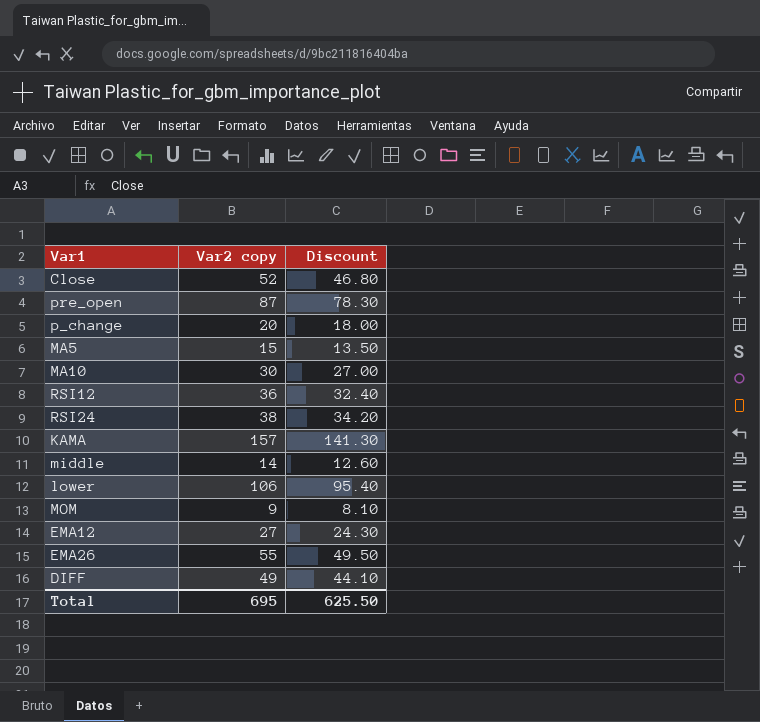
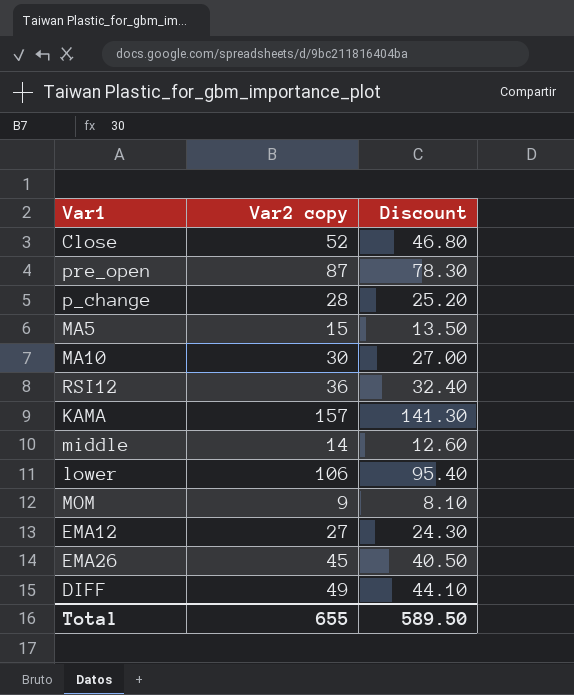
row RSI24: 38 | 34.20 -> none
p_change | Var2 copy: 20 -> 28
p_change | Discount: 18.00 -> 25.20
EMA26 | Var2 copy: 55 -> 45
EMA26 | Discount: 49.50 -> 40.50
Total | Var2 copy: 695 -> 655
Total | Discount: 625.50 -> 589.50

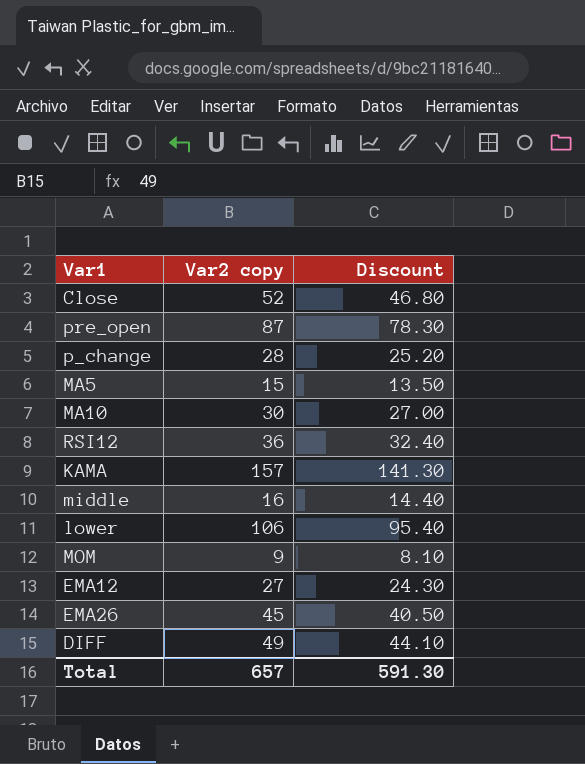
middle | Var2 copy: 14 -> 16
middle | Discount: 12.60 -> 14.40
Total | Var2 copy: 655 -> 657
Total | Discount: 589.50 -> 591.30

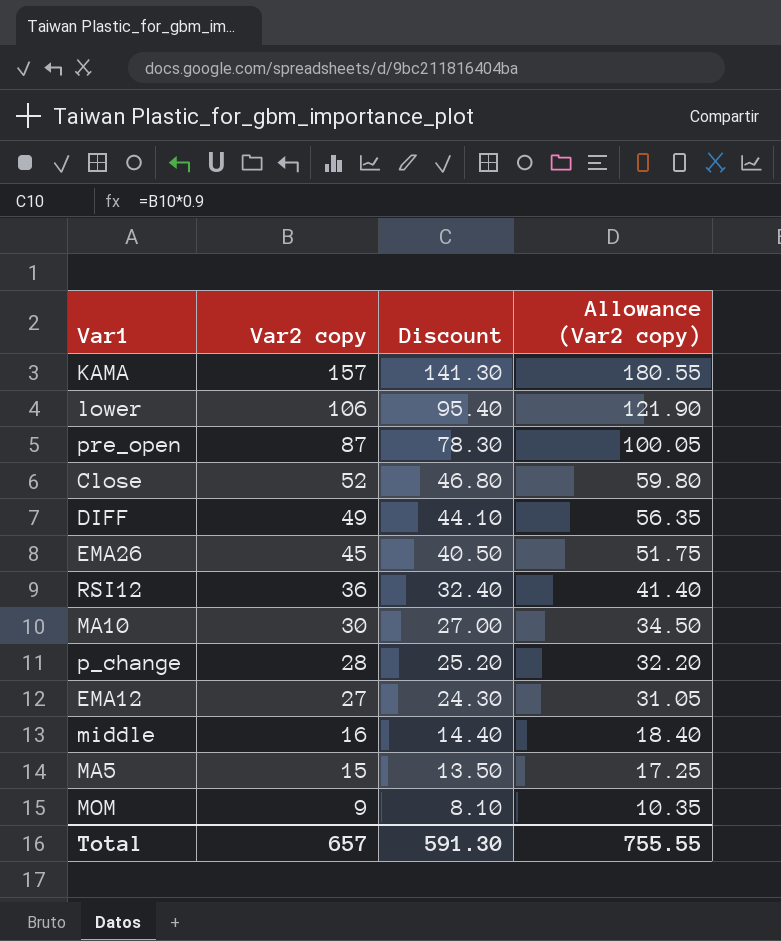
row order: none -> Var2 copy descending
column Allowance (Var2 copy) | formula: none -> [Var2 copy] * 1.15

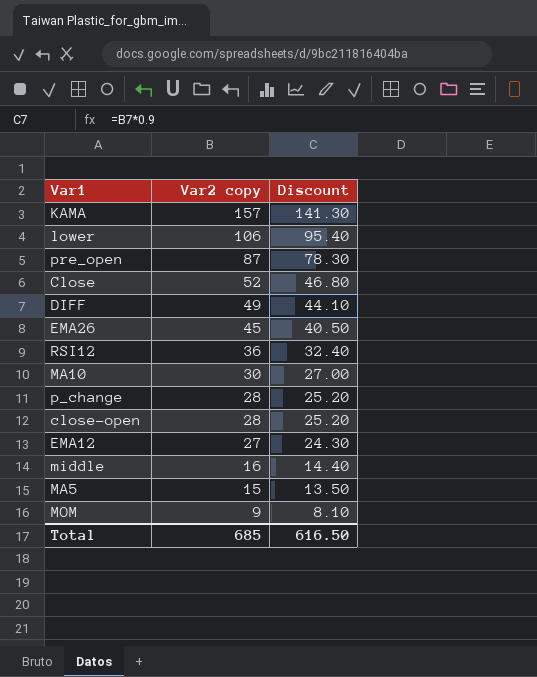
column Allowance (Var2 copy) | formula: [Var2 copy] * 1.15 -> none
row close-open: none -> 28 | 25.20
Total | Var2 copy: 657 -> 685
Total | Discount: 591.30 -> 616.50

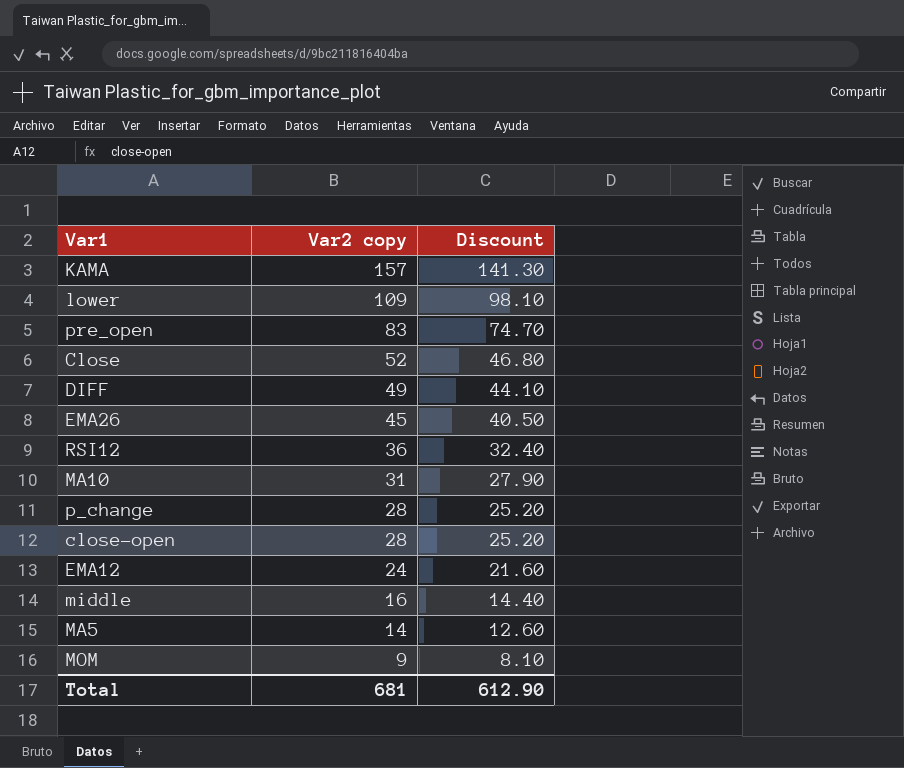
lower | Var2 copy: 106 -> 109
lower | Discount: 95.40 -> 98.10
pre_open | Var2 copy: 87 -> 83
pre_open | Discount: 78.30 -> 74.70
MA10 | Var2 copy: 30 -> 31
MA10 | Discount: 27.00 -> 27.90
EMA12 | Var2 copy: 27 -> 24
EMA12 | Discount: 24.30 -> 21.60
MA5 | Var2 copy: 15 -> 14
MA5 | Discount: 13.50 -> 12.60
Total | Var2 copy: 685 -> 681
Total | Discount: 616.50 -> 612.90

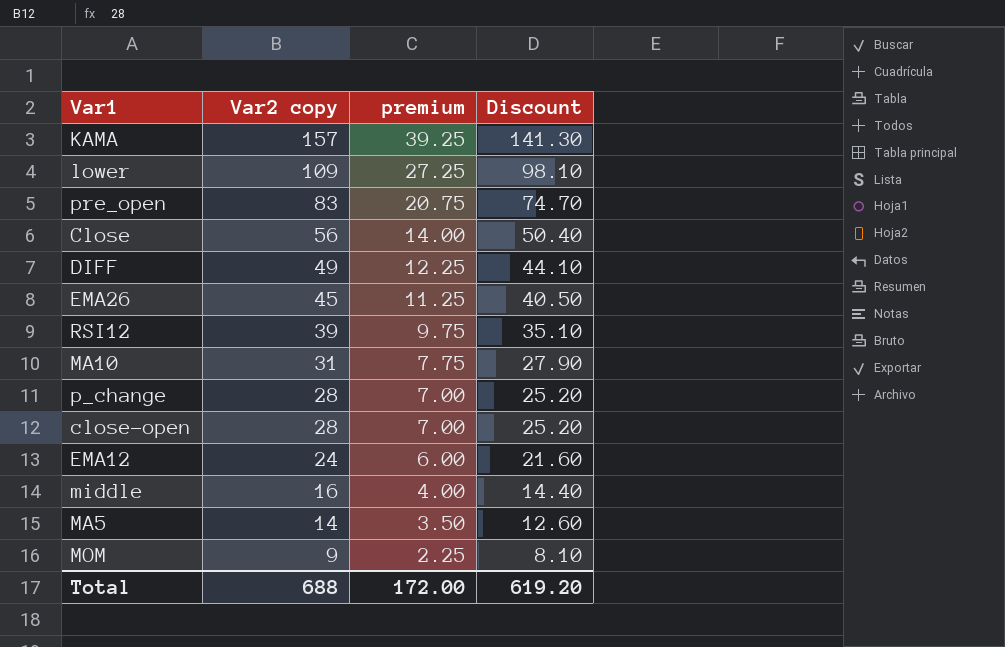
column premium | formula: none -> [Var2 copy] * 0.25
Close | Var2 copy: 52 -> 56
Close | Discount: 46.80 -> 50.40
RSI12 | Var2 copy: 36 -> 39
RSI12 | Discount: 32.40 -> 35.10
Total | Var2 copy: 681 -> 688
Total | Discount: 612.90 -> 619.20

